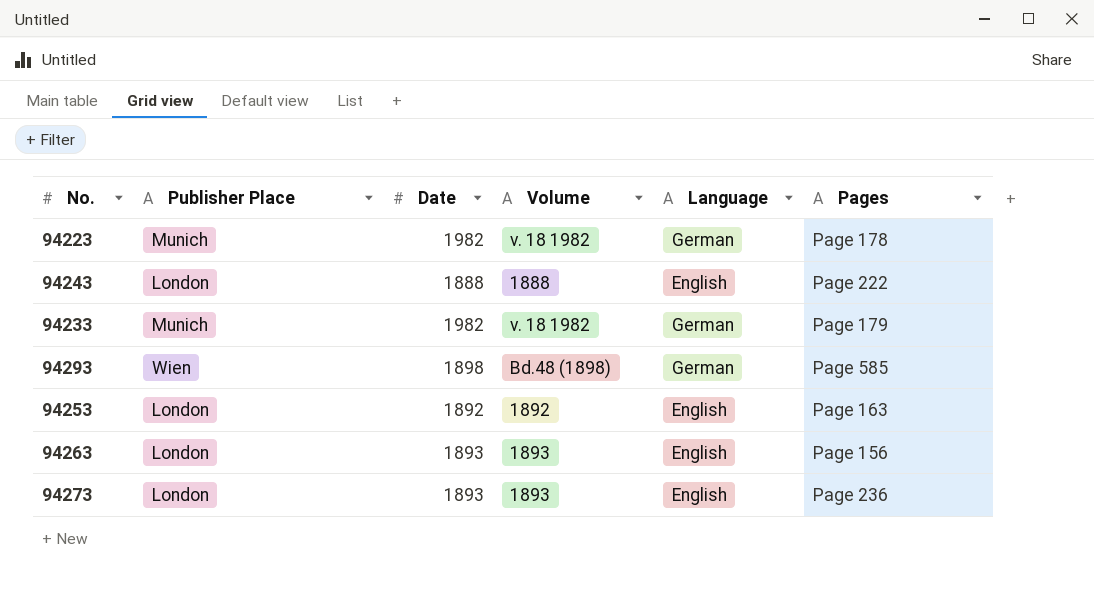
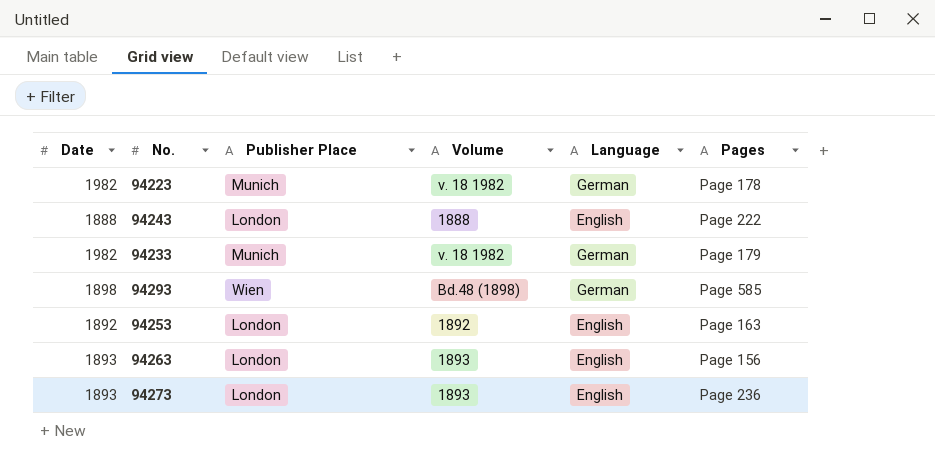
column Date | position: 3 -> 1

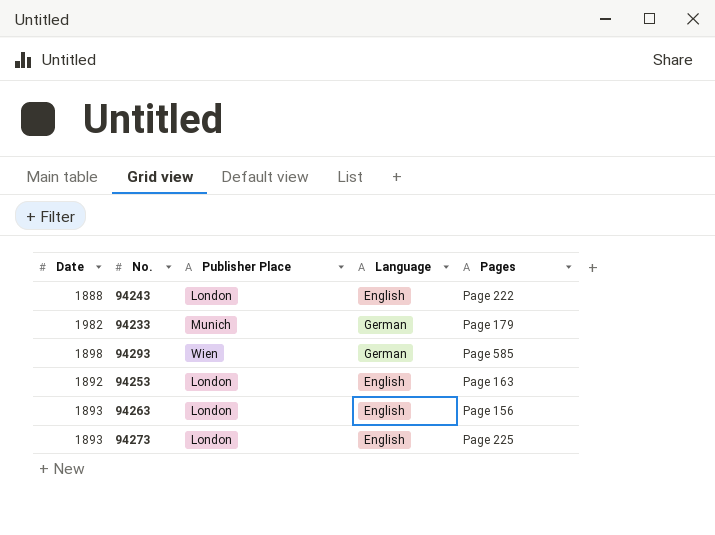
column Volume | position: 4 -> none
row 94223: 1982 | Munich | v. 18 1982 | German | Page 178 -> none
94273 | Pages: Page 236 -> Page 225

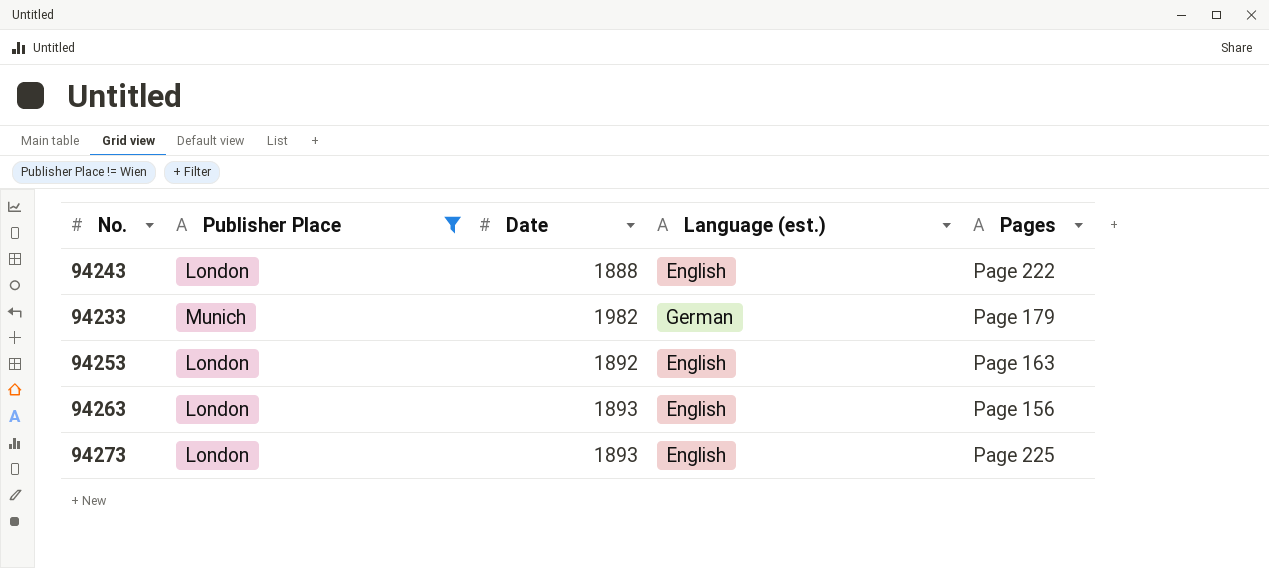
filter: none -> Publisher Place != Wien
column Date | position: 1 -> 3
column name: Language -> Language (est.)

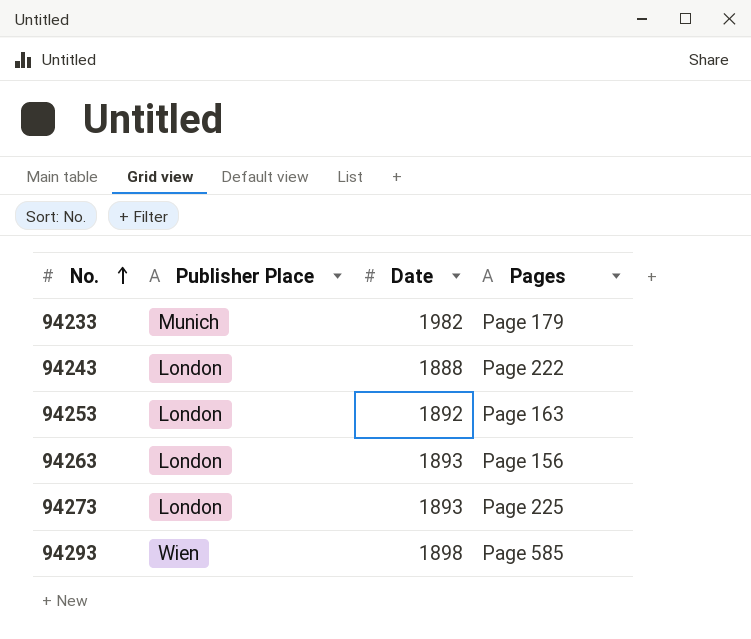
filter: Publisher Place != Wien -> none
row order: none -> No. ascending
column Language (est.) | position: 4 -> none

